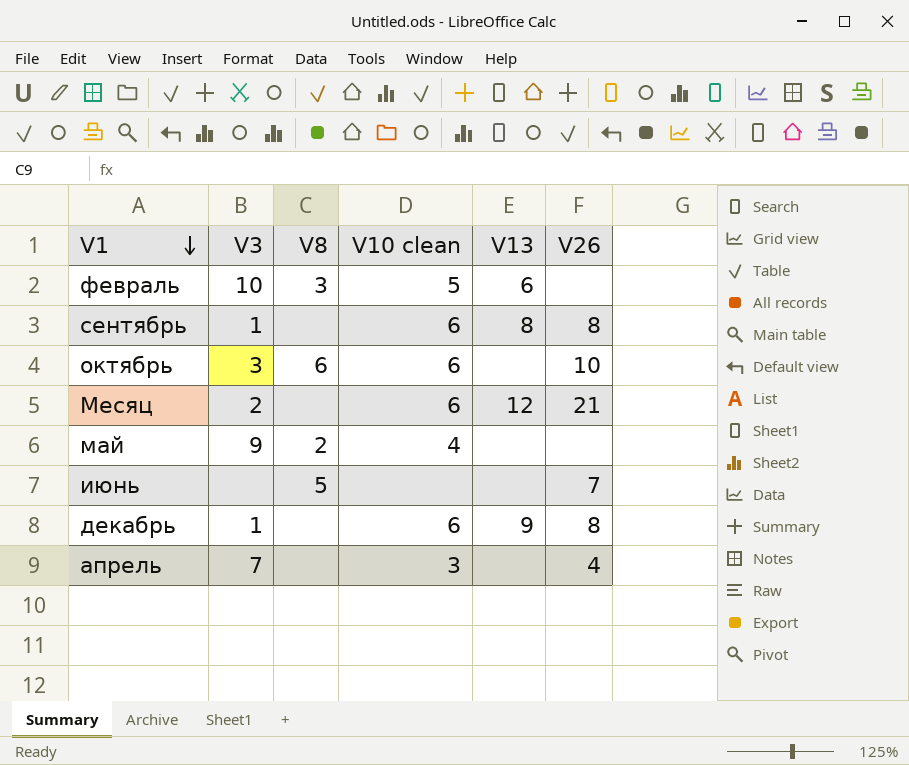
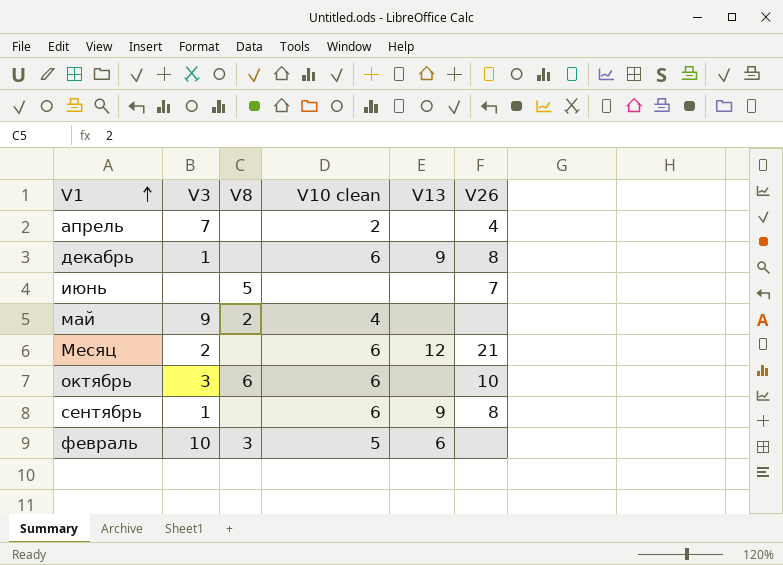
row order: V1 descending -> V1 ascending
апрель | V10 clean: 3 -> 2
сентябрь | V13: 8 -> 9

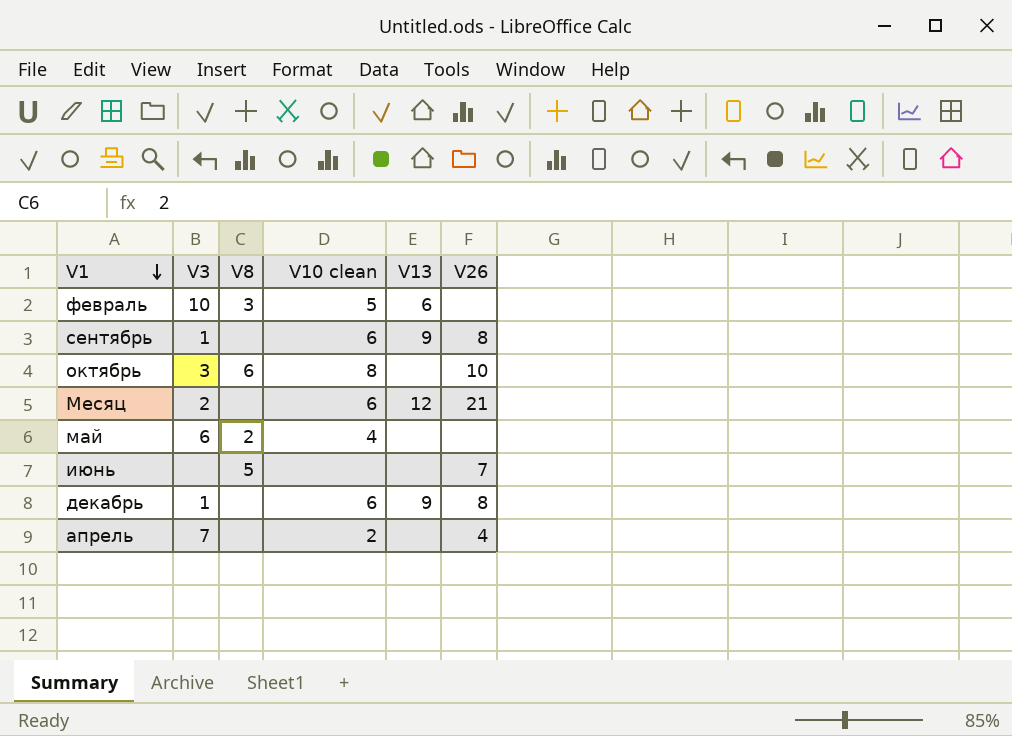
row order: V1 ascending -> V1 descending
октябрь | V10 clean: 6 -> 8
май | V3: 9 -> 6

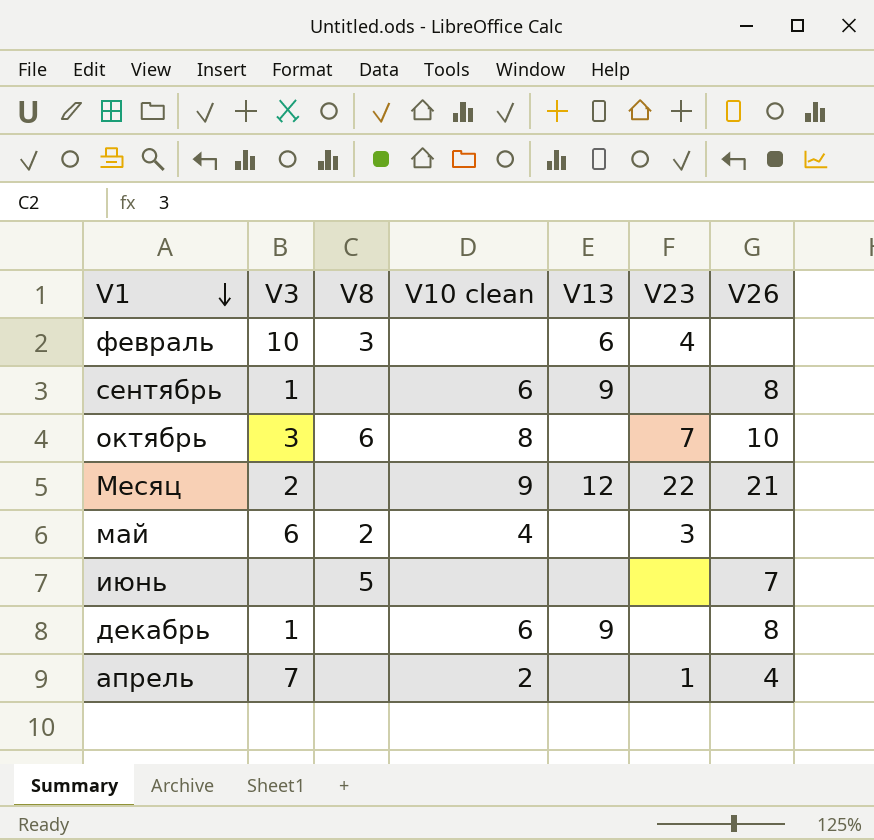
column V23 | position: none -> 6
февраль | V10 clean: 5 -> none
Месяц | V10 clean: 6 -> 9

